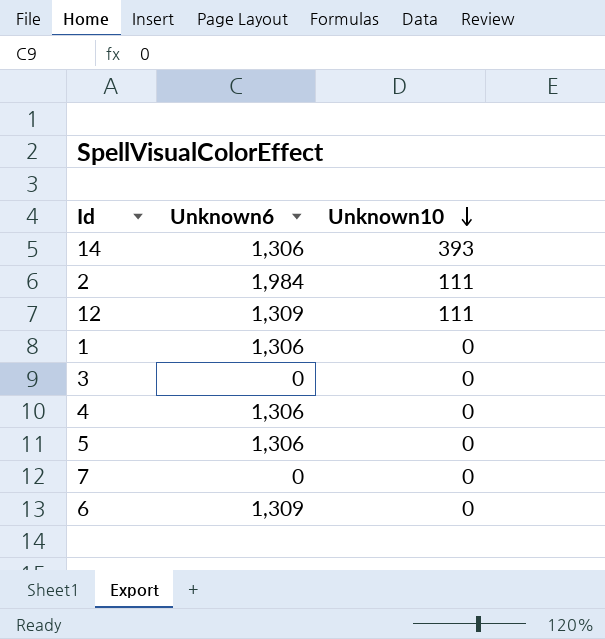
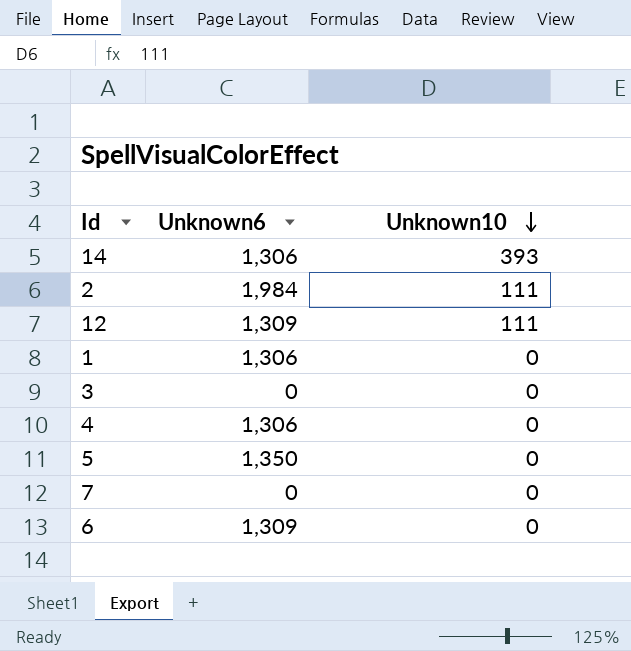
5 | Unknown6: 1,306 -> 1,350

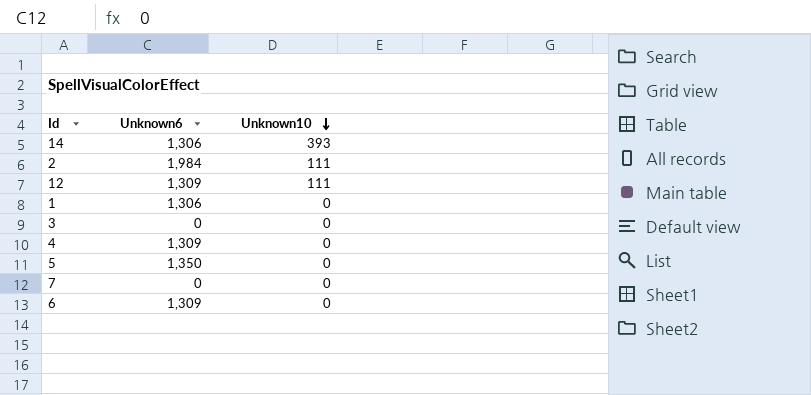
4 | Unknown6: 1,306 -> 1,309

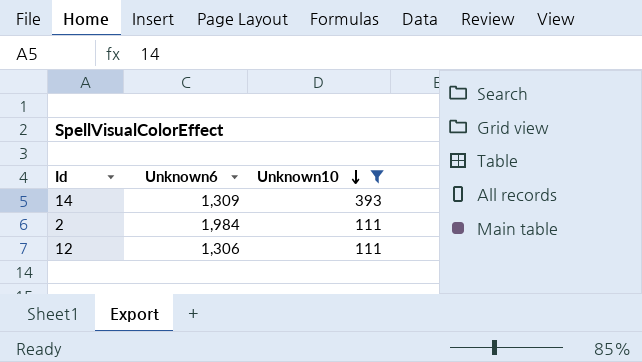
filter: none -> Unknown10 != 0
14 | Unknown6: 1,306 -> 1,309
12 | Unknown6: 1,309 -> 1,306

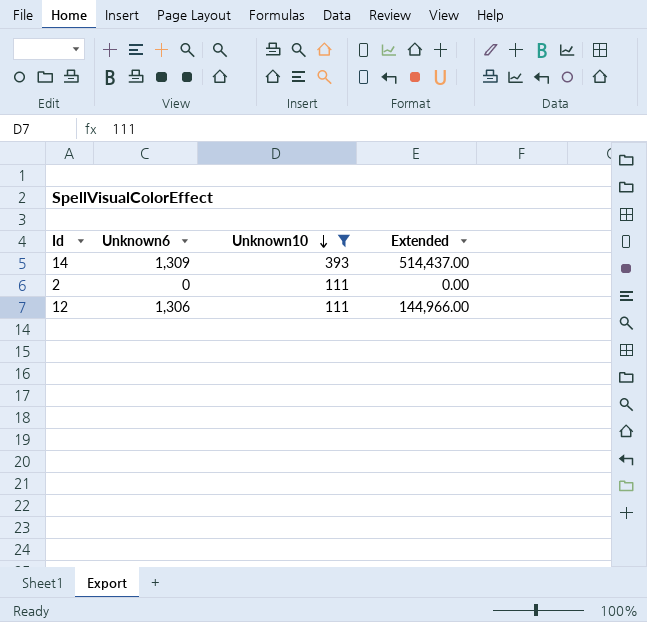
column Extended | formula: none -> [Unknown6] * [Unknown10]
2 | Unknown6: 1,984 -> 0

